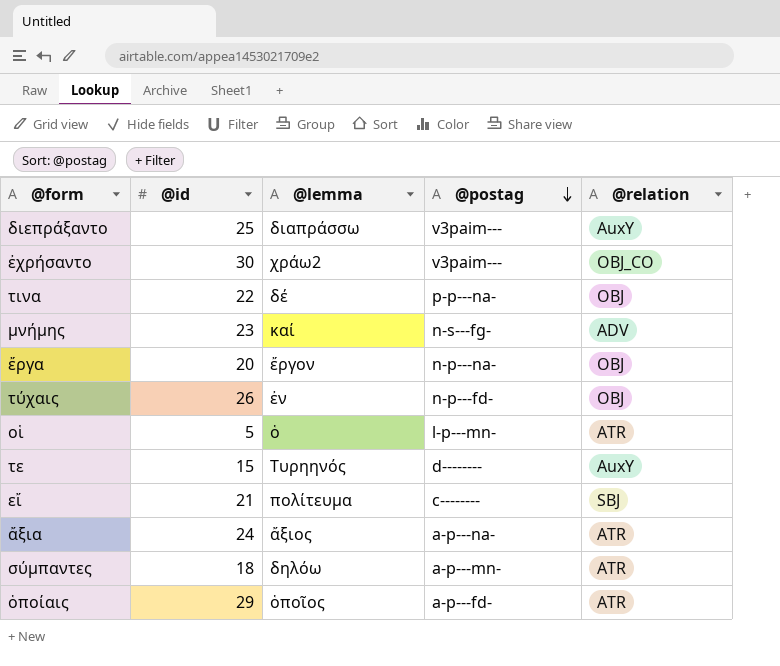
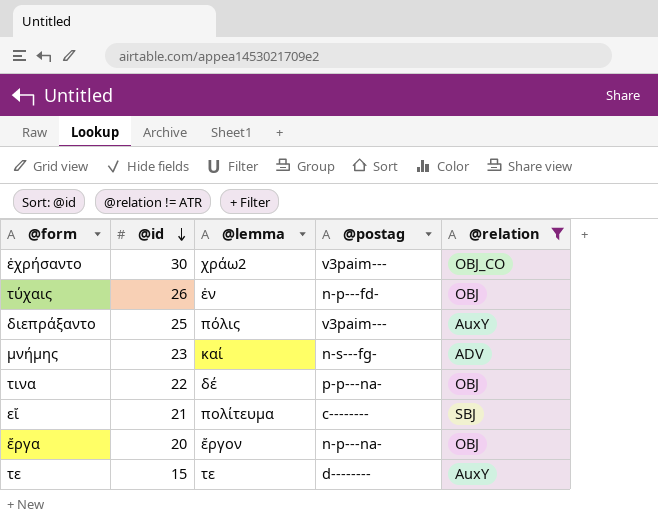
filter: none -> @relation != ATR
row order: @postag descending -> @id descending
διεπράξαντο | @lemma: διαπράσσω -> πόλις
τε | @lemma: Τυρηηνός -> τε

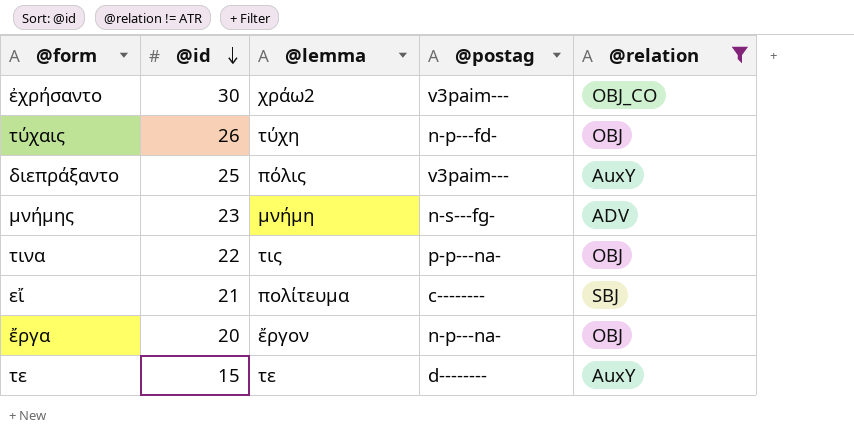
τύχαις | @lemma: ἐν -> τύχη
μνήμης | @lemma: καί -> μνήμη
τινα | @lemma: δέ -> τις

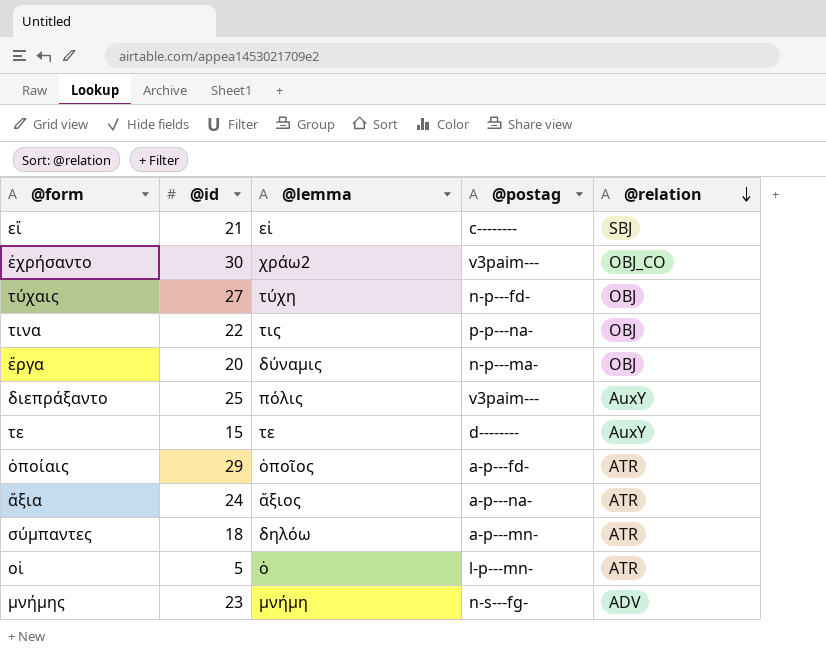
filter: @relation != ATR -> none
row order: @id descending -> @relation descending
εἴ | @lemma: πολίτευμα -> εἰ
τύχαις | @id: 26 -> 27
ἔργα | @lemma: ἔργον -> δύναμις
ἔργα | @postag: n-p---na- -> n-p---ma-

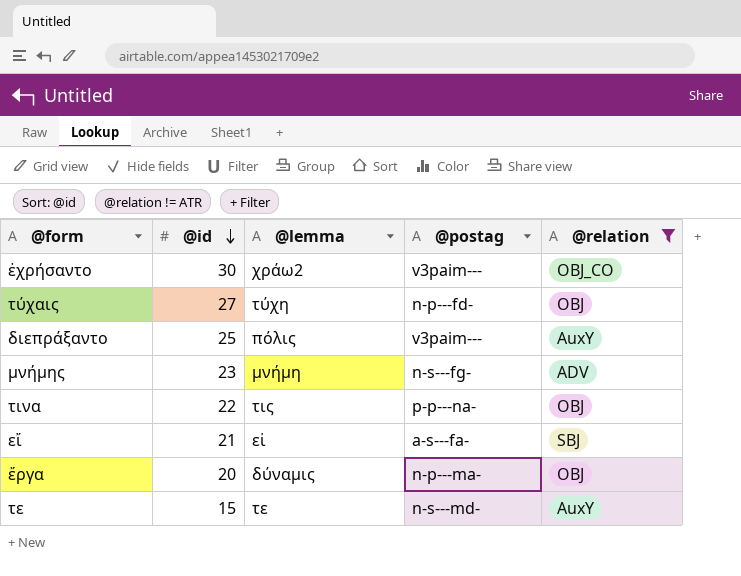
filter: none -> @relation != ATR
row order: @relation descending -> @id descending
εἴ | @postag: c-------- -> a-s---fa-
τε | @postag: d-------- -> n-s---md-

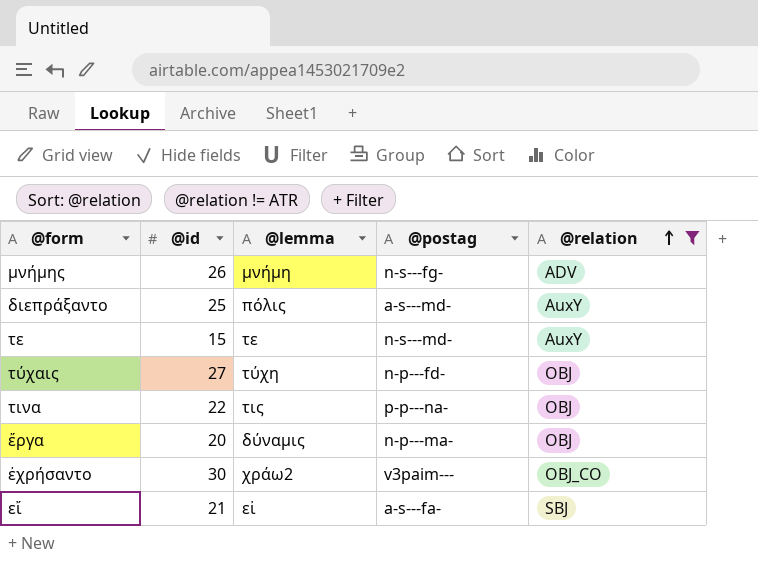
row order: @id descending -> @relation ascending
μνήμης | @id: 23 -> 26
διεπράξαντο | @postag: v3paim--- -> a-s---md-

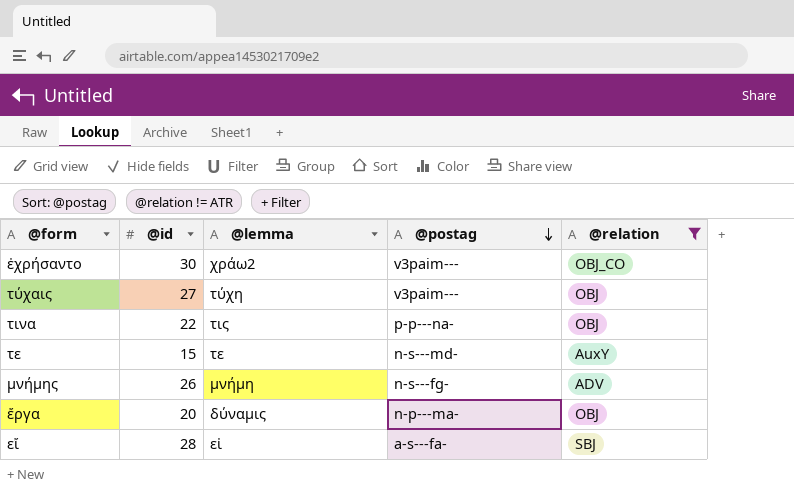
row order: @relation ascending -> @postag descending
row διεπράξαντο: 25 | πόλις | a-s---md- | AuxY -> none
τύχαις | @postag: n-p---fd- -> v3paim---
εἴ | @id: 21 -> 28

